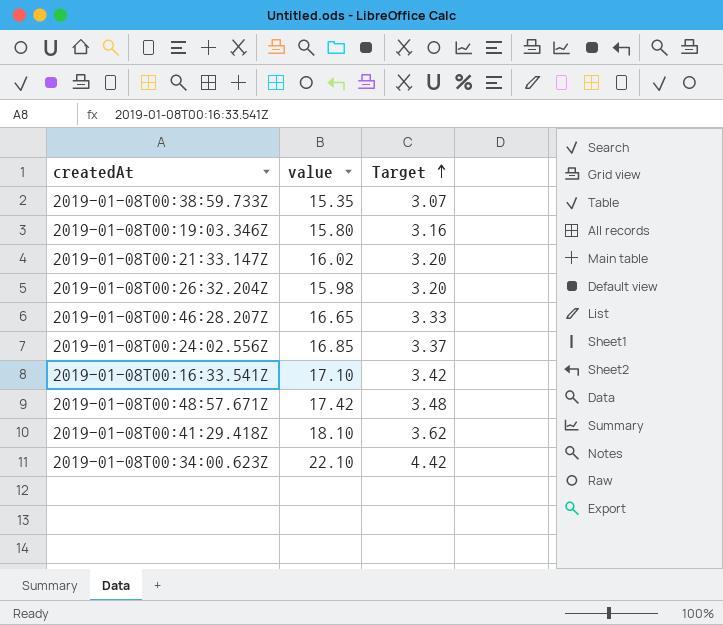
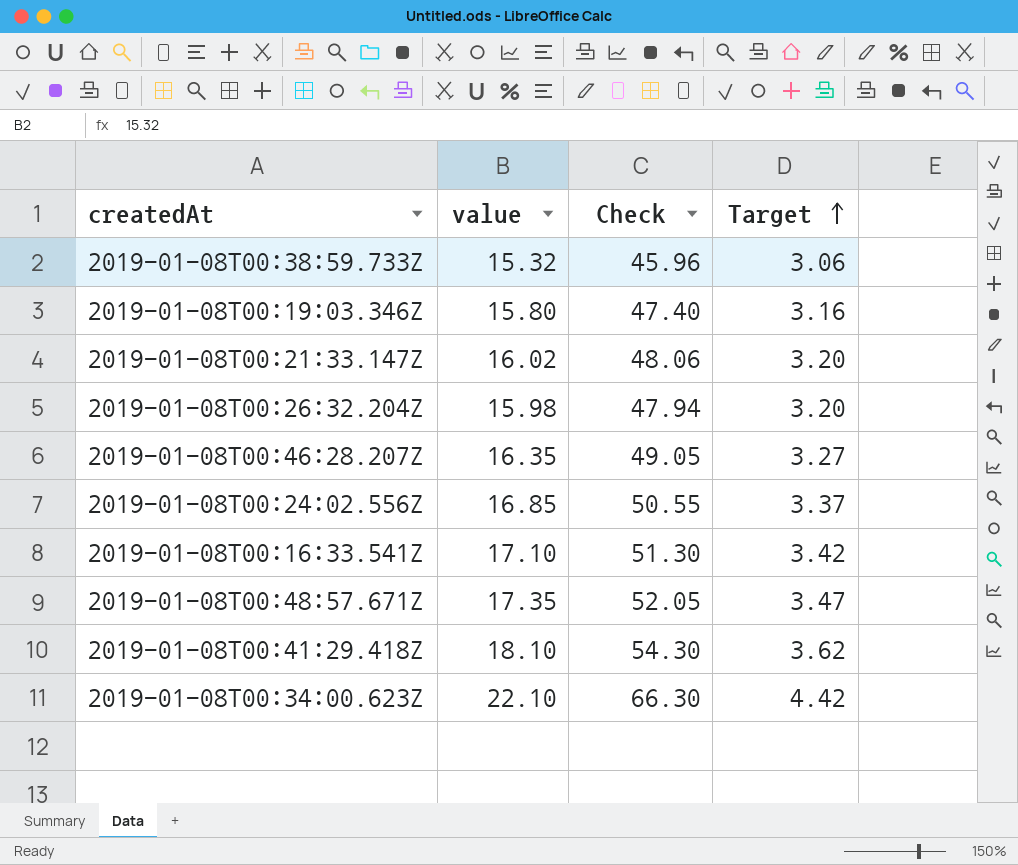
column Check | formula: none -> [value] * 3
2019-01-08T00:38:59.733Z | value: 15.35 -> 15.32
2019-01-08T00:38:59.733Z | Target: 3.07 -> 3.06
2019-01-08T00:46:28.207Z | value: 16.65 -> 16.35
2019-01-08T00:46:28.207Z | Target: 3.33 -> 3.27
2019-01-08T00:48:57.671Z | value: 17.42 -> 17.35
2019-01-08T00:48:57.671Z | Target: 3.48 -> 3.47

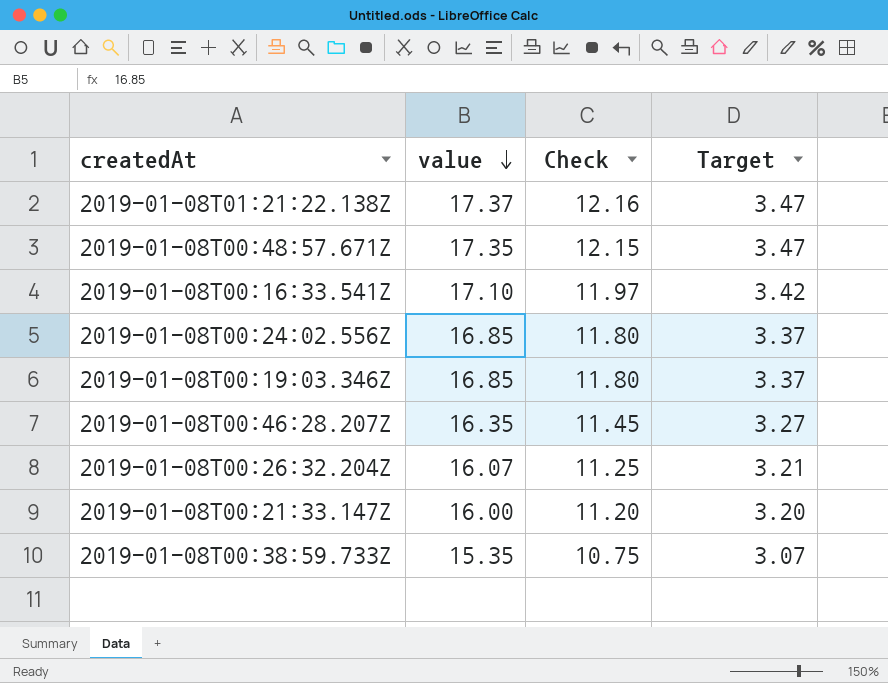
row order: Target ascending -> value descending
column Check | formula: [value] * 3 -> [value] * 0.7
row 2019-01-08T00:41:29.418Z: 18.10 | 54.30 | 3.62 -> none
row 2019-01-08T00:34:00.623Z: 22.10 | 66.30 | 4.42 -> none
row 2019-01-08T01:21:22.138Z: none -> 17.37 | 12.16 | 3.47
2019-01-08T00:19:03.346Z | value: 15.80 -> 16.85
2019-01-08T00:19:03.346Z | Target: 3.16 -> 3.37
2019-01-08T00:26:32.204Z | value: 15.98 -> 16.07
2019-01-08T00:26:32.204Z | Target: 3.20 -> 3.21
2019-01-08T00:21:33.147Z | value: 16.02 -> 16.00
2019-01-08T00:38:59.733Z | value: 15.32 -> 15.35
2019-01-08T00:38:59.733Z | Target: 3.06 -> 3.07

